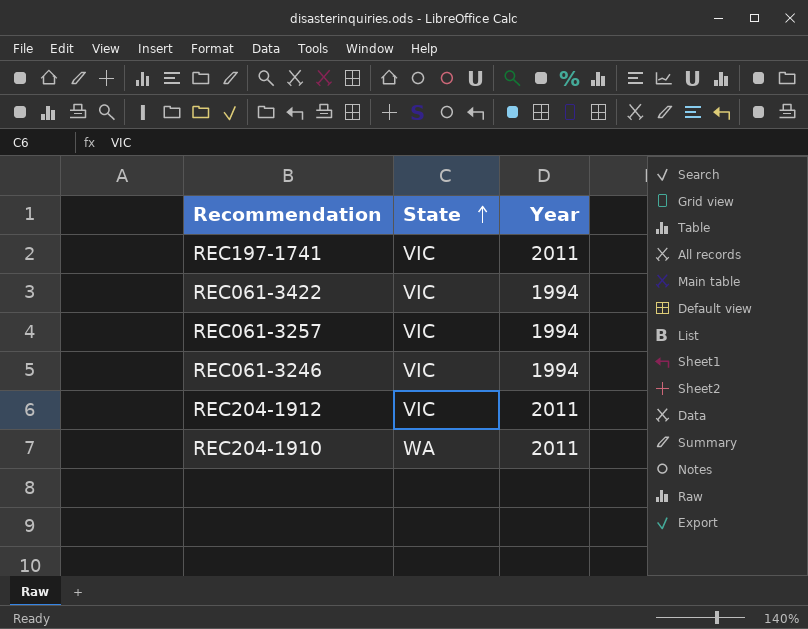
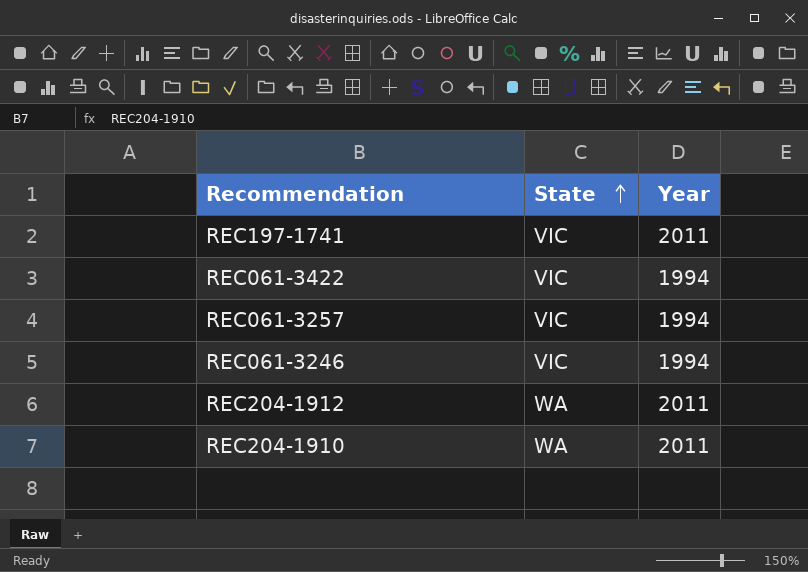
REC204-1912 | State: VIC -> WA

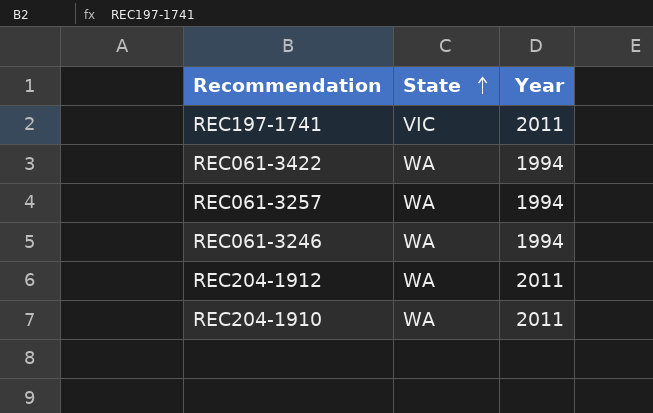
REC061-3422 | State: VIC -> WA
REC061-3257 | State: VIC -> WA
REC061-3246 | State: VIC -> WA

